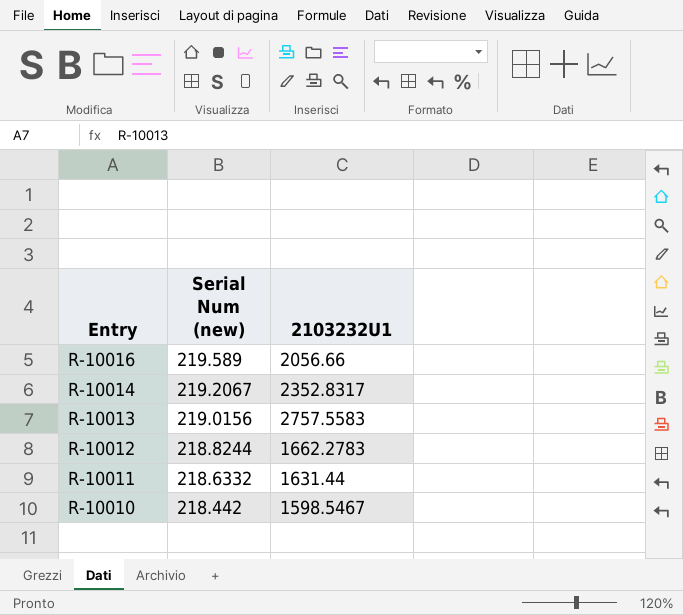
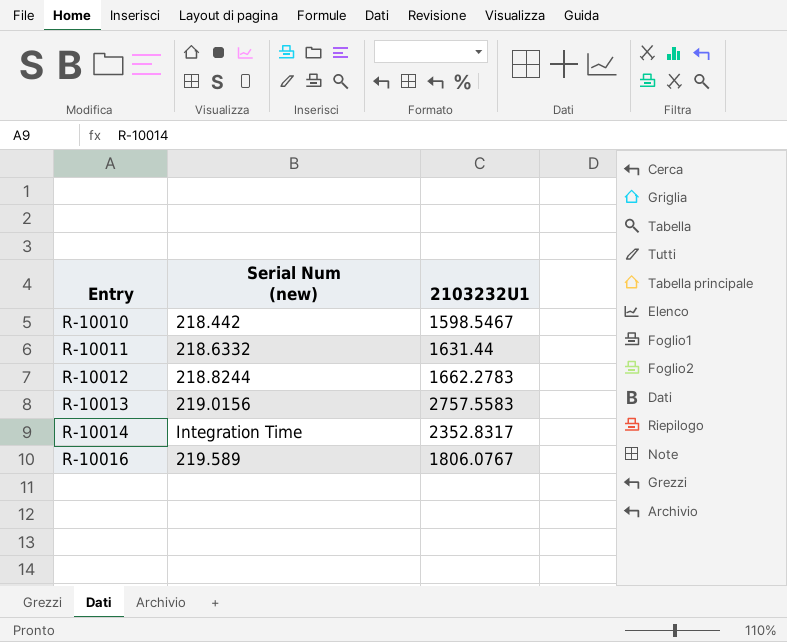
row order: Entry descending -> Entry ascending
R-10014 | Serial Num (new): 219.2067 -> Integration Time
R-10016 | 2103232U1: 2056.66 -> 1806.0767

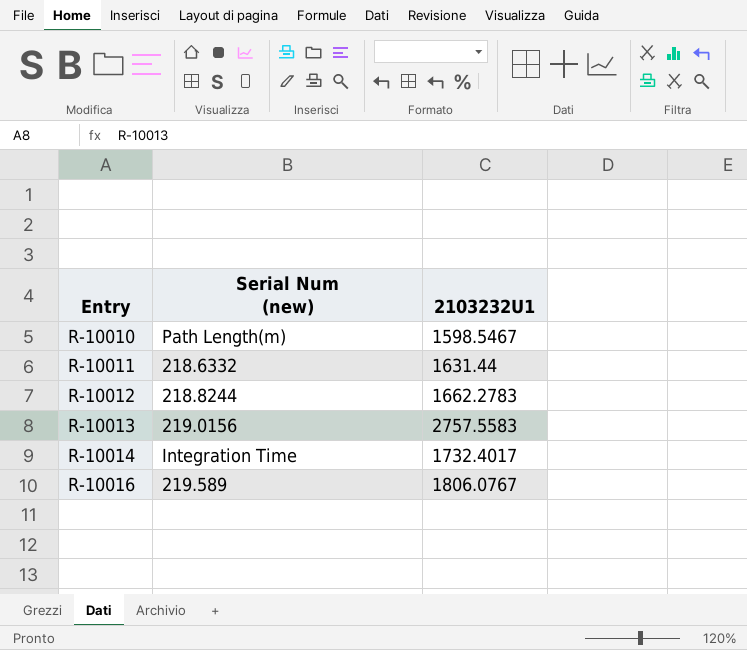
R-10010 | Serial Num (new): 218.442 -> Path Length(m)
R-10014 | 2103232U1: 2352.8317 -> 1732.4017

